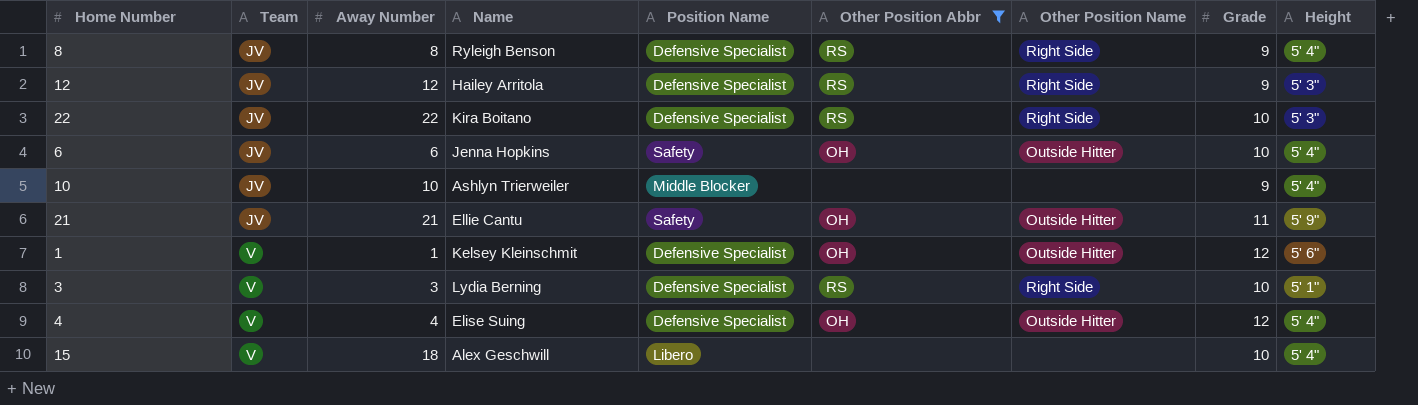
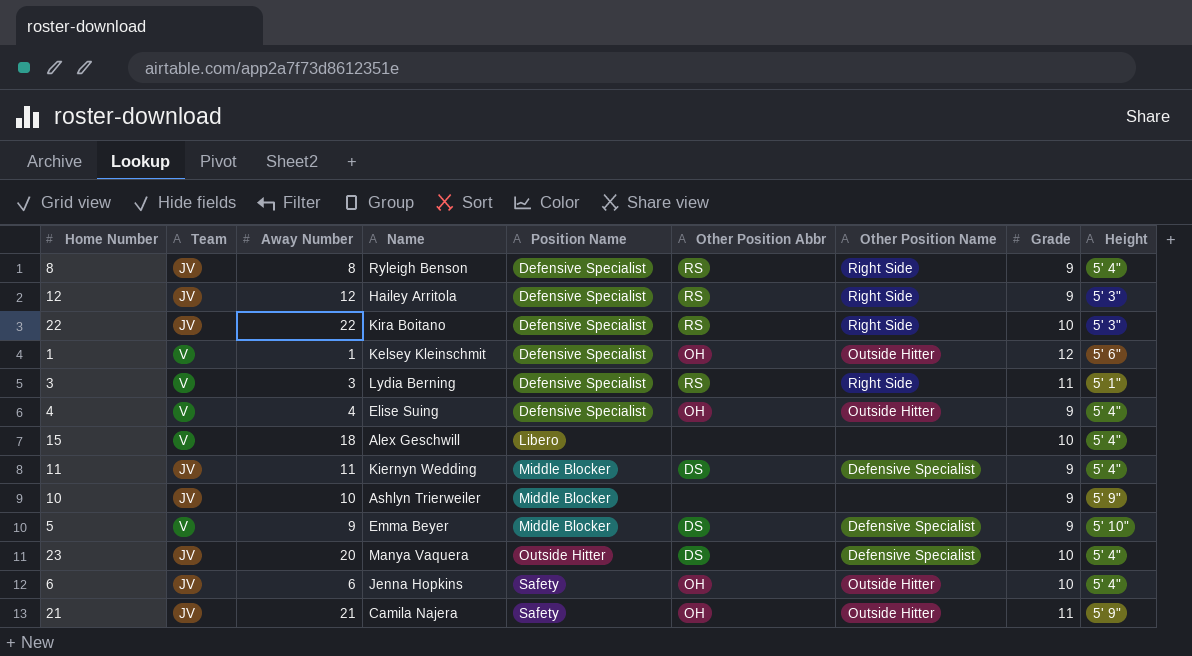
filter: Other Position Abbr != DS -> none
row order: Team ascending -> Position Name ascending
3 | Grade: 10 -> 11
4 | Grade: 12 -> 9
10 | Height: 5' 4" -> 5' 9"
21 | Name: Ellie Cantu -> Camila Najera

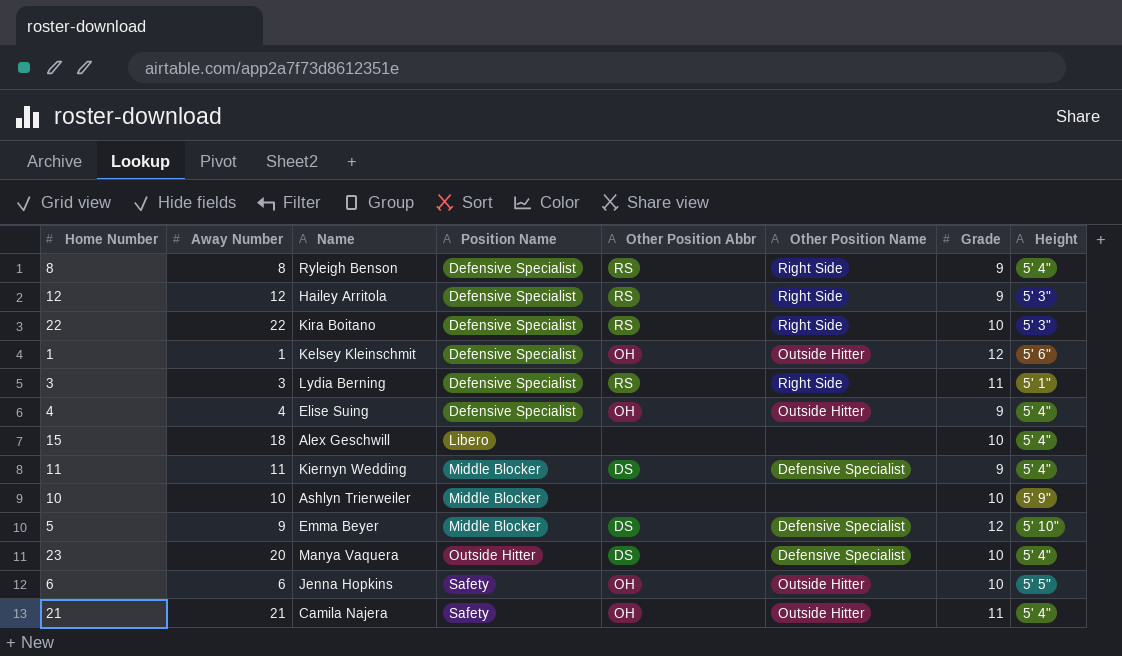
column Team | position: 2 -> none
10 | Grade: 9 -> 10
5 | Grade: 9 -> 12
6 | Height: 5' 4" -> 5' 5"
21 | Height: 5' 9" -> 5' 4"

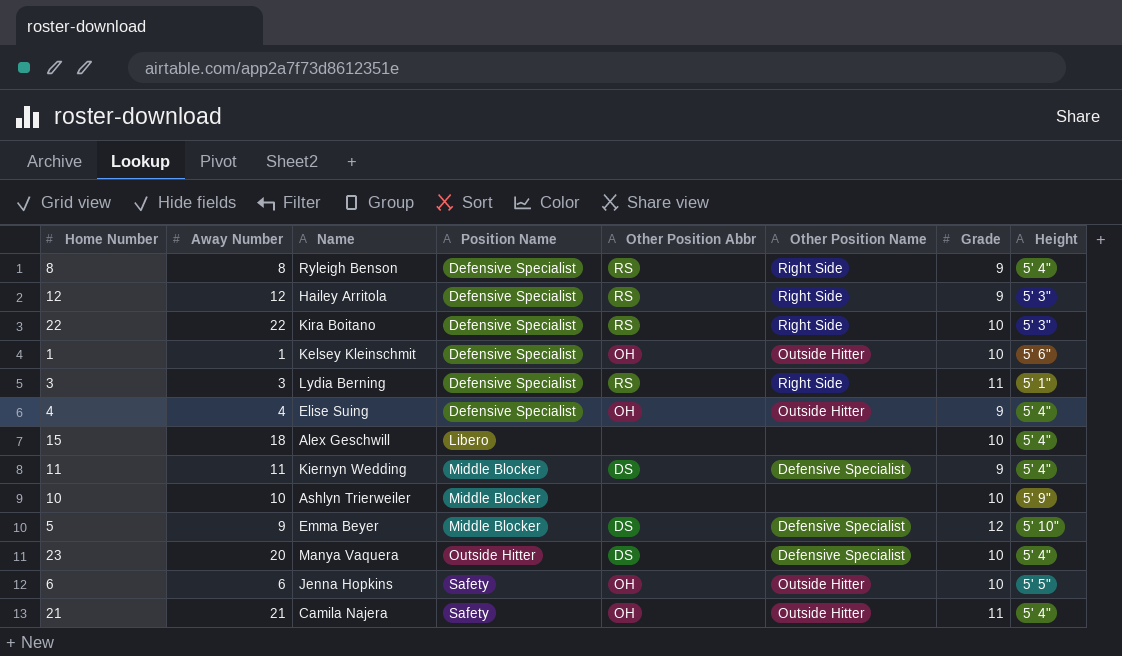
1 | Grade: 12 -> 10

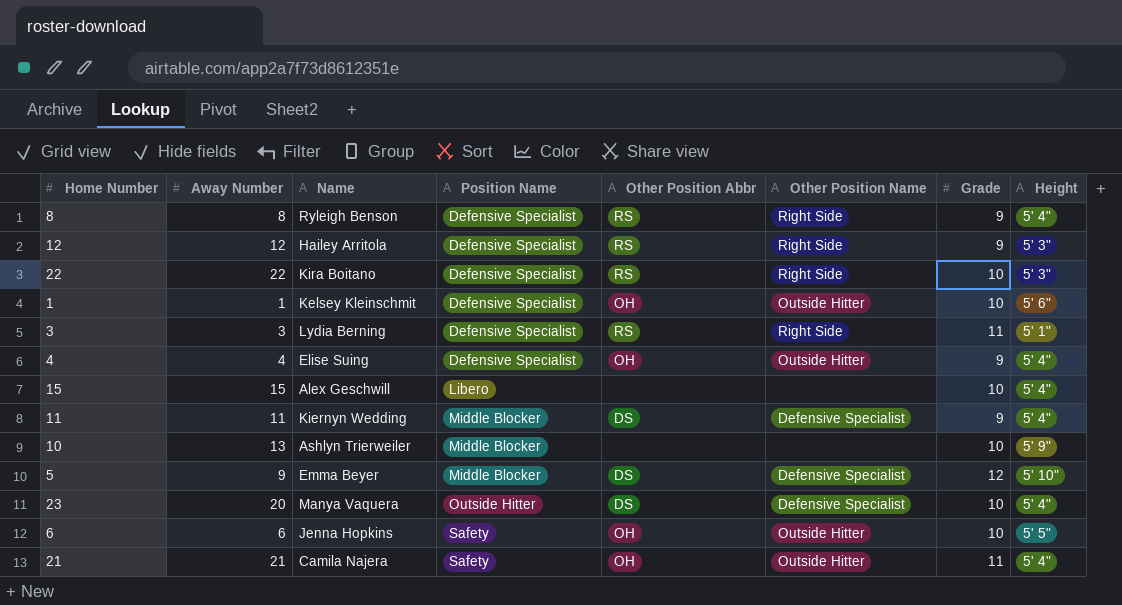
15 | Away Number: 18 -> 15
10 | Away Number: 10 -> 13

